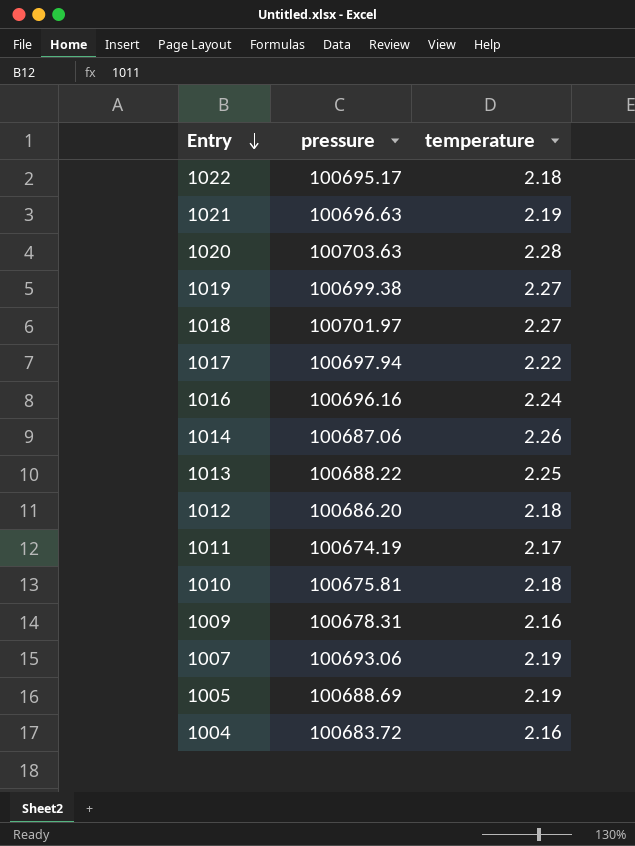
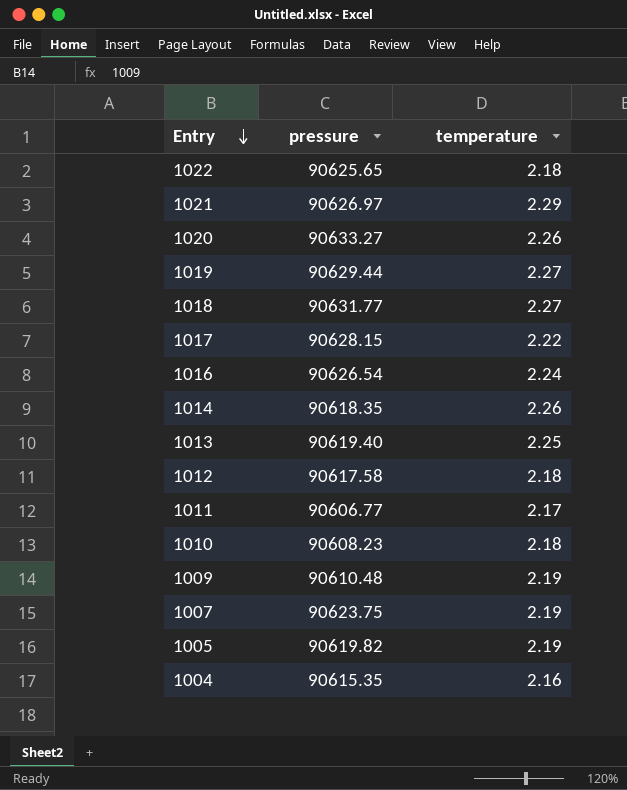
1022 | pressure: 100695.17 -> 90625.65
1021 | pressure: 100696.63 -> 90626.97
1021 | temperature: 2.19 -> 2.29
1020 | pressure: 100703.63 -> 90633.27
1020 | temperature: 2.28 -> 2.26
1019 | pressure: 100699.38 -> 90629.44
1018 | pressure: 100701.97 -> 90631.77
1017 | pressure: 100697.94 -> 90628.15
1016 | pressure: 100696.16 -> 90626.54
1014 | pressure: 100687.06 -> 90618.35
1013 | pressure: 100688.22 -> 90619.40
1012 | pressure: 100686.20 -> 90617.58
1011 | pressure: 100674.19 -> 90606.77
1010 | pressure: 100675.81 -> 90608.23
1009 | pressure: 100678.31 -> 90610.48
1009 | temperature: 2.16 -> 2.19
1007 | pressure: 100693.06 -> 90623.75
1005 | pressure: 100688.69 -> 90619.82
1004 | pressure: 100683.72 -> 90615.35

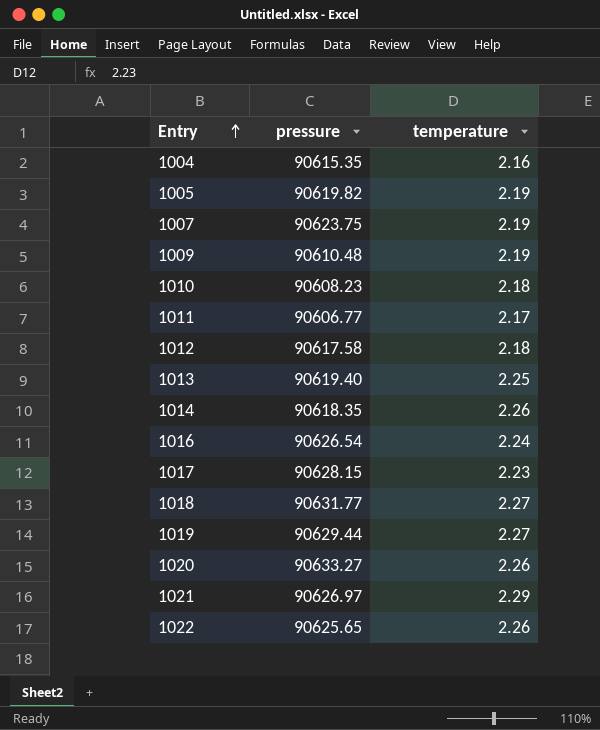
row order: Entry descending -> Entry ascending
1017 | temperature: 2.22 -> 2.23
1022 | temperature: 2.18 -> 2.26

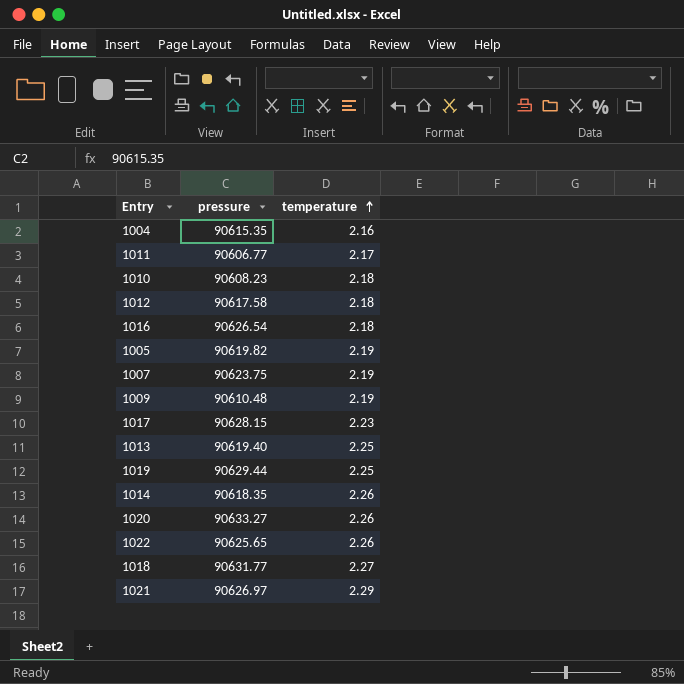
row order: Entry ascending -> temperature ascending
1016 | temperature: 2.24 -> 2.18
1019 | temperature: 2.27 -> 2.25

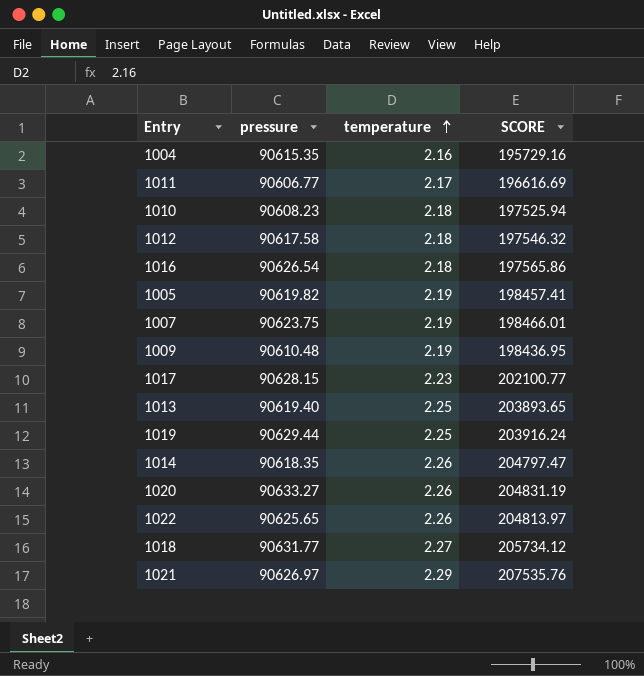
column SCORE | formula: none -> [pressure] * [temperature]

